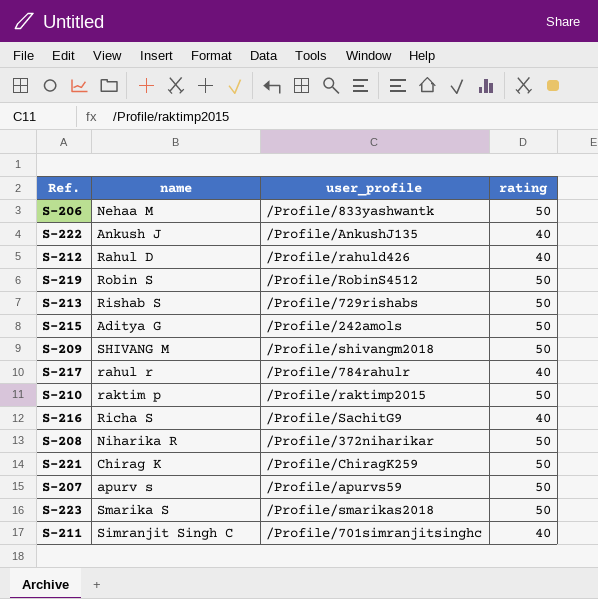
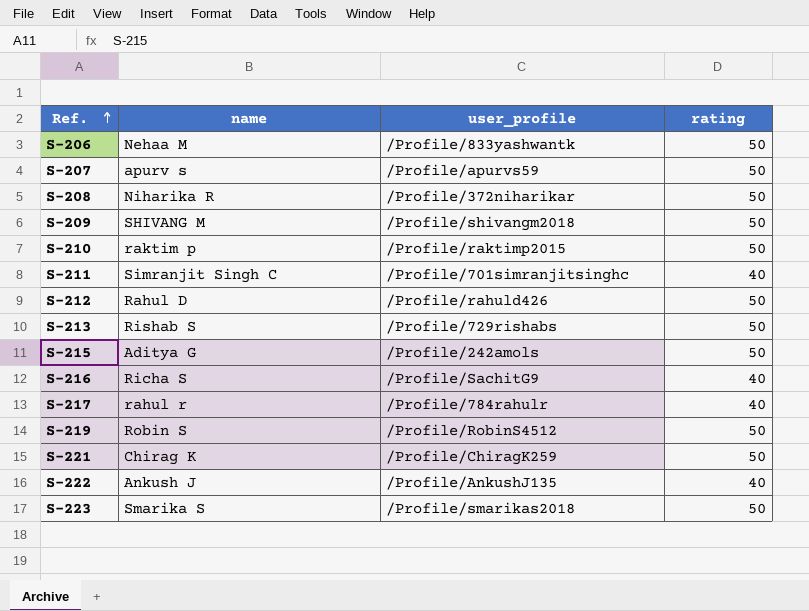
row order: none -> Ref. ascending
S-212 | rating: 40 -> 50

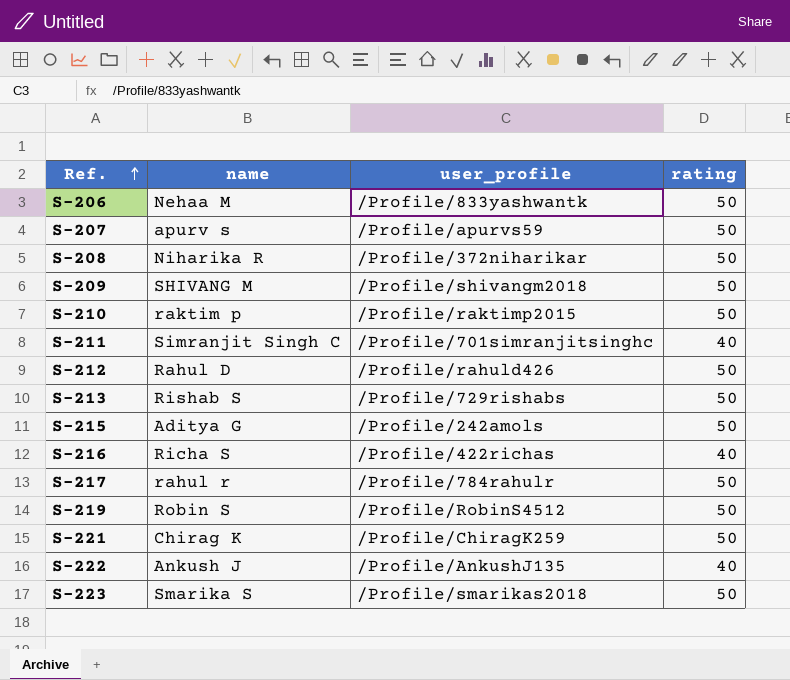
S-216 | user_profile: /Profile/SachitG9 -> /Profile/422richas
S-217 | rating: 40 -> 50

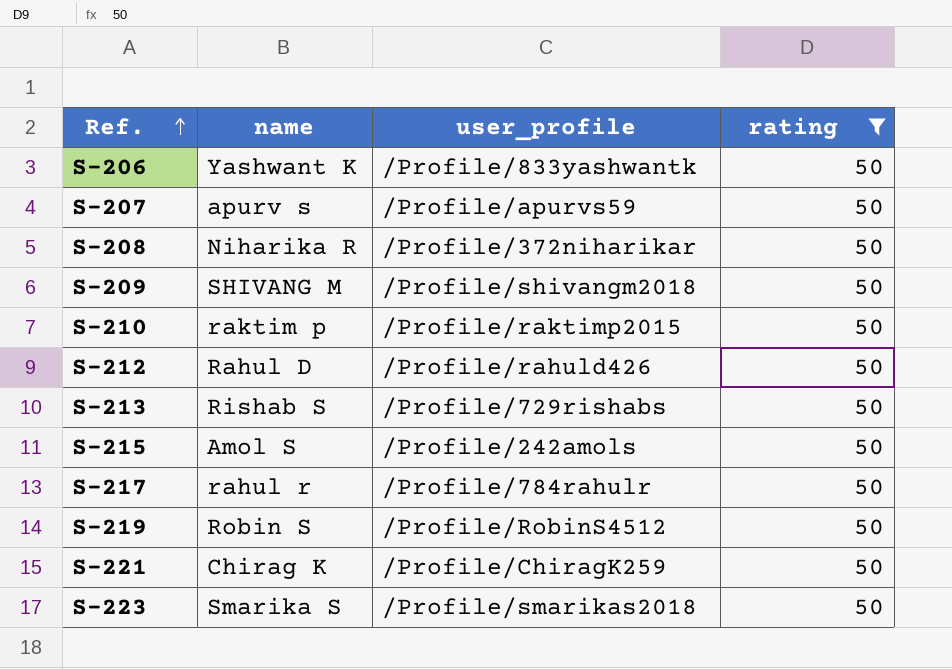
filter: none -> rating = 50
S-206 | name: Nehaa M -> Yashwant K
S-215 | name: Aditya G -> Amol S

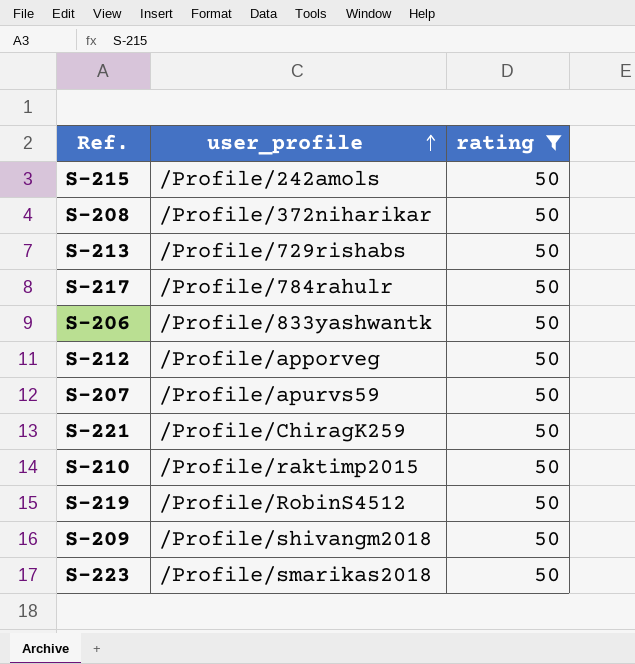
row order: Ref. ascending -> user_profile ascending
column name | position: 2 -> none
S-212 | user_profile: /Profile/rahuld426 -> /Profile/apporveg

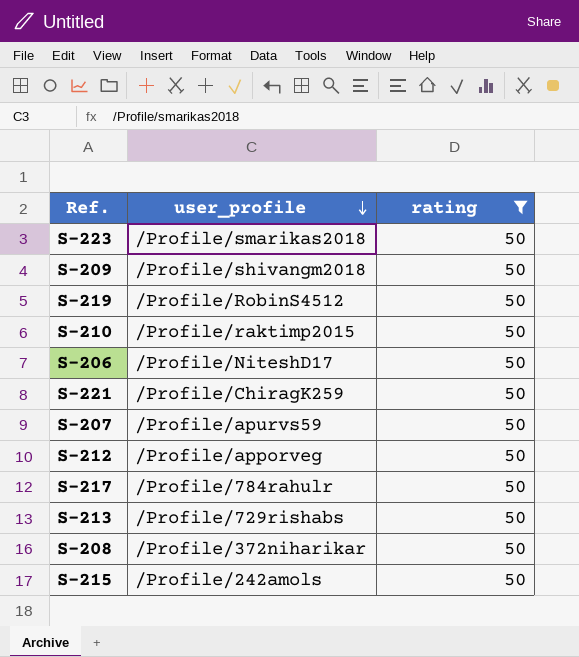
row order: user_profile ascending -> user_profile descending
S-206 | user_profile: /Profile/833yashwantk -> /Profile/NiteshD17

